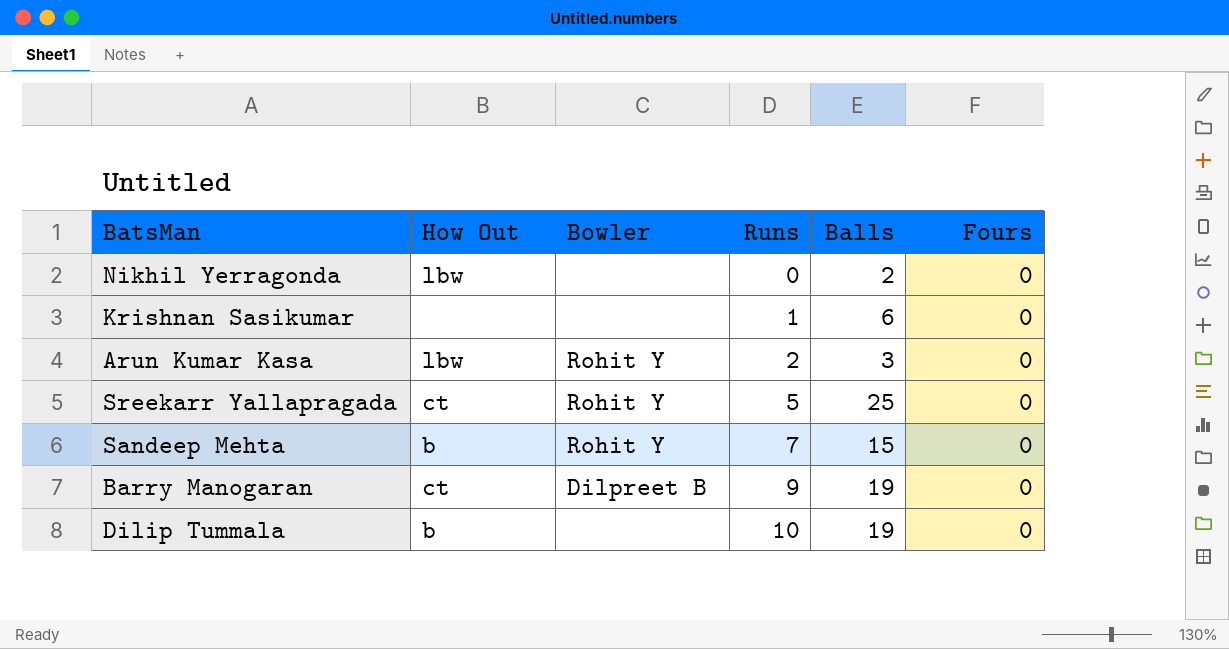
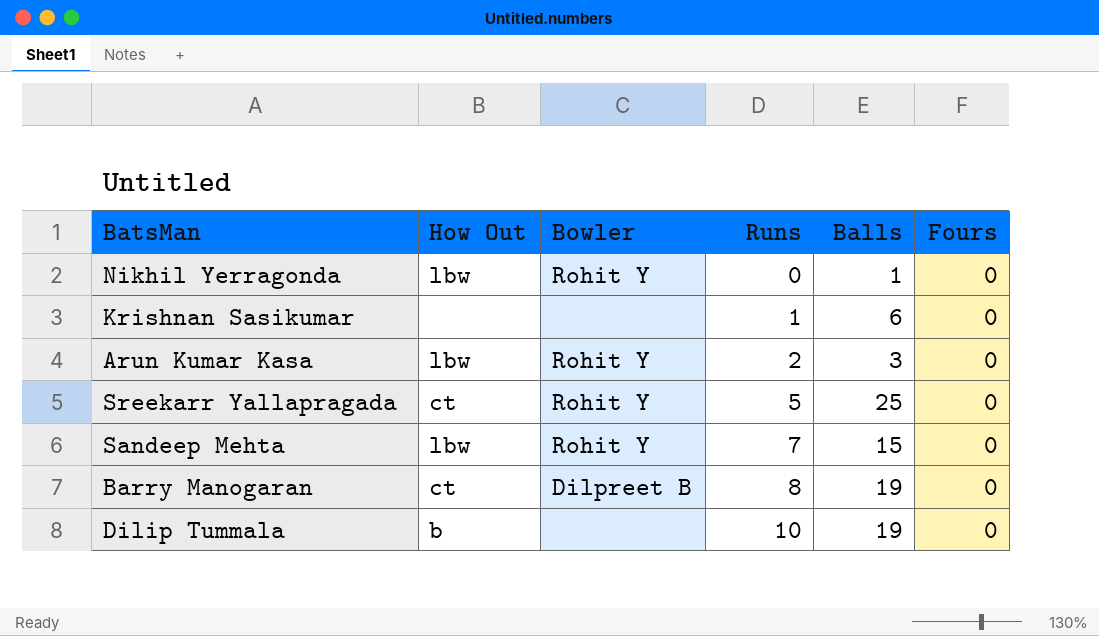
Nikhil Yerragonda | Bowler: none -> Rohit Y
Nikhil Yerragonda | Balls: 2 -> 1
Sandeep Mehta | How Out: b -> lbw
Barry Manogaran | Runs: 9 -> 8

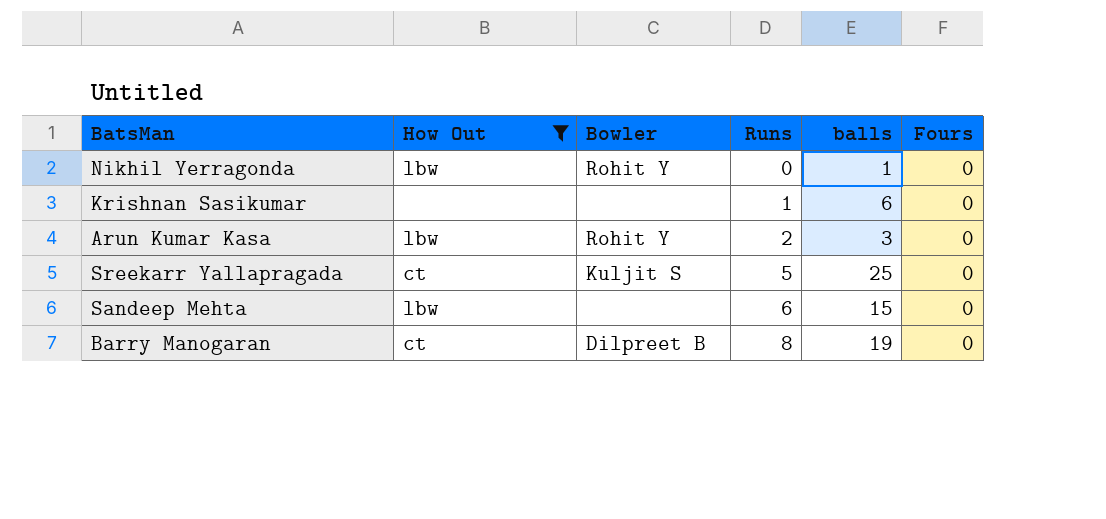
filter: none -> How Out != b
column name: Balls -> balls
Sreekarr Yallapragada | Bowler: Rohit Y -> Kuljit S
Sandeep Mehta | Bowler: Rohit Y -> none
Sandeep Mehta | Runs: 7 -> 6

